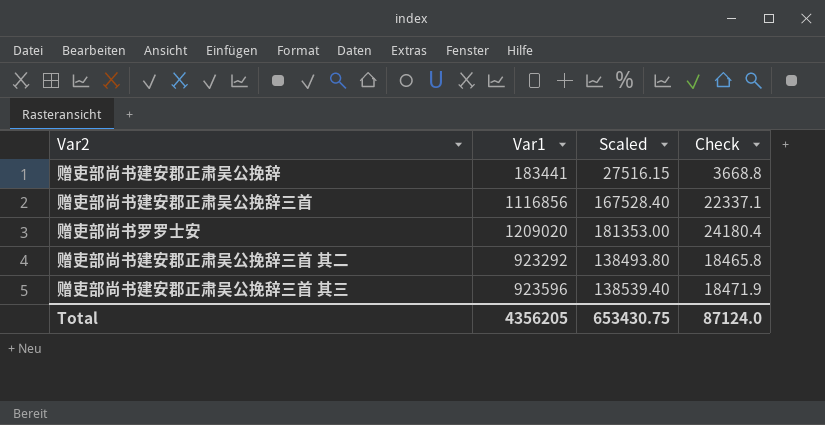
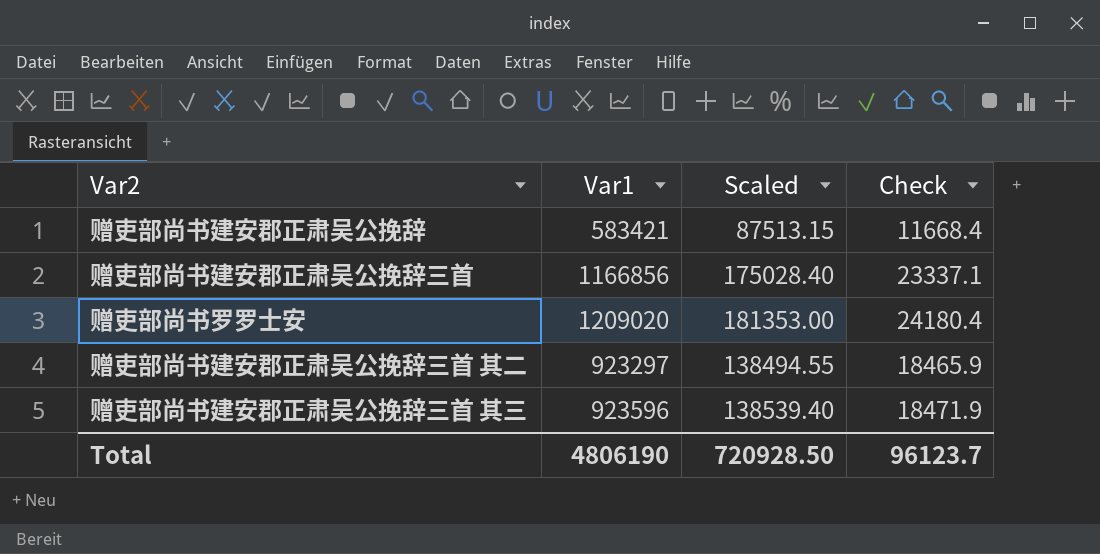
赠吏部尚书建安郡正肃吴公挽辞 | Var1: 183441 -> 583421
赠吏部尚书建安郡正肃吴公挽辞 | Scaled: 27516.15 -> 87513.15
赠吏部尚书建安郡正肃吴公挽辞 | Check: 3668.8 -> 11668.4
赠吏部尚书建安郡正肃吴公挽辞三首 | Var1: 1116856 -> 1166856
赠吏部尚书建安郡正肃吴公挽辞三首 | Scaled: 167528.40 -> 175028.40
赠吏部尚书建安郡正肃吴公挽辞三首 | Check: 22337.1 -> 23337.1
赠吏部尚书建安郡正肃吴公挽辞三首 其二 | Var1: 923292 -> 923297
赠吏部尚书建安郡正肃吴公挽辞三首 其二 | Scaled: 138493.80 -> 138494.55
赠吏部尚书建安郡正肃吴公挽辞三首 其二 | Check: 18465.8 -> 18465.9
Total | Var1: 4356205 -> 4806190
Total | Scaled: 653430.75 -> 720928.50
Total | Check: 87124.0 -> 96123.7

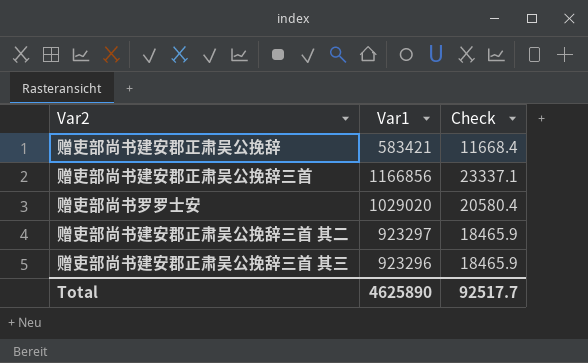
column Scaled | formula: [Var1] * 0.15 -> none
赠吏部尚书罗罗士安 | Var1: 1209020 -> 1029020
赠吏部尚书罗罗士安 | Check: 24180.4 -> 20580.4
赠吏部尚书建安郡正肃吴公挽辞三首 其三 | Var1: 923596 -> 923296
赠吏部尚书建安郡正肃吴公挽辞三首 其三 | Check: 18471.9 -> 18465.9
Total | Var1: 4806190 -> 4625890
Total | Check: 96123.7 -> 92517.7

